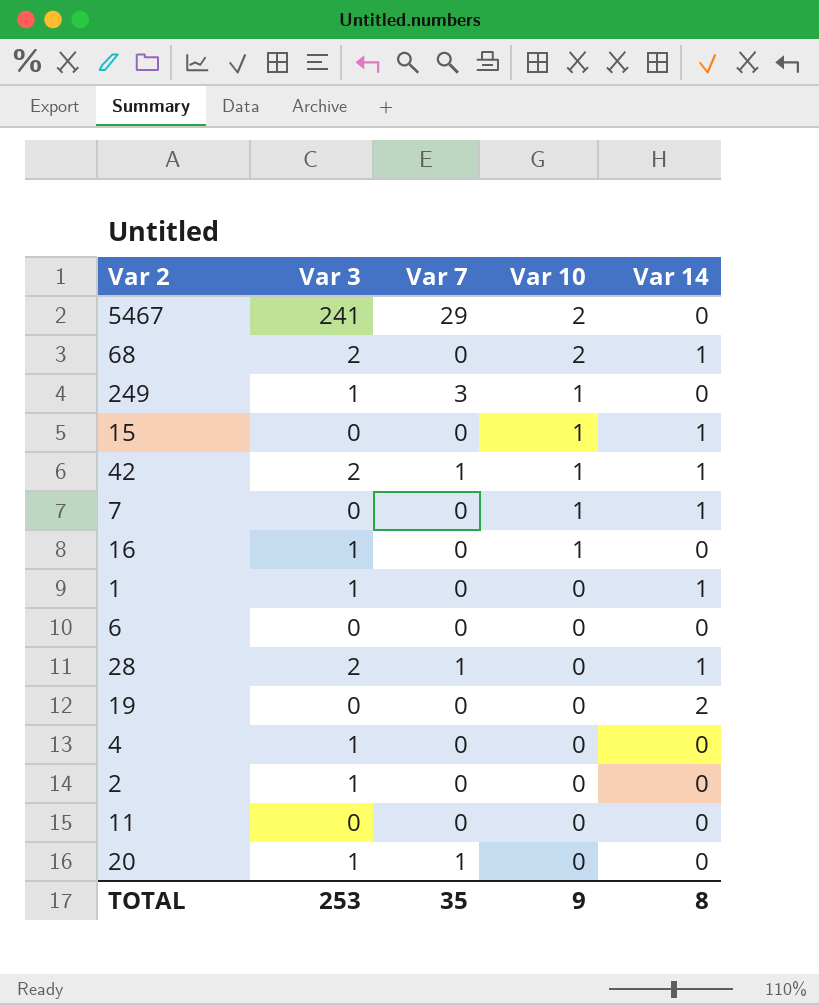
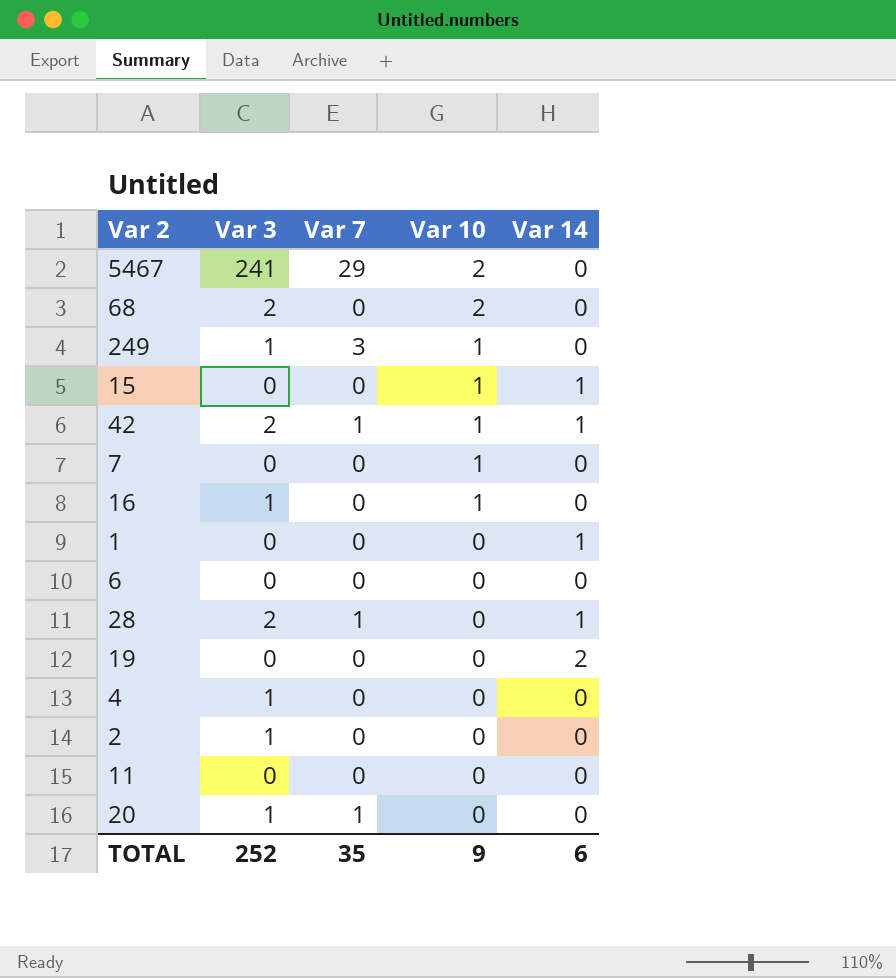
68 | Var 14: 1 -> 0
7 | Var 14: 1 -> 0
1 | Var 3: 1 -> 0
TOTAL | Var 3: 253 -> 252
TOTAL | Var 14: 8 -> 6

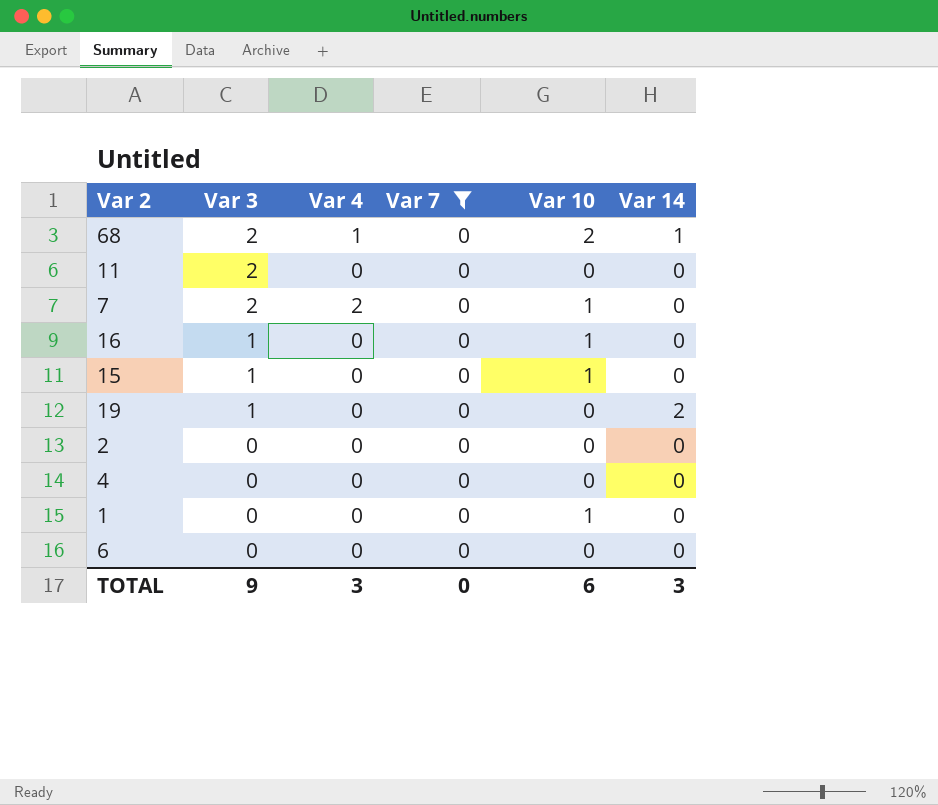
filter: none -> Var 7 = 0
row order: Var 10 descending -> Var 3 descending
column Var 4 | position: none -> 3
68 | Var 14: 0 -> 1
11 | Var 3: 0 -> 2
7 | Var 3: 0 -> 2
15 | Var 3: 0 -> 1
15 | Var 14: 1 -> 0
19 | Var 3: 0 -> 1
2 | Var 3: 1 -> 0
4 | Var 3: 1 -> 0
1 | Var 10: 0 -> 1
1 | Var 14: 1 -> 0
TOTAL | Var 3: 252 -> 9
TOTAL | Var 7: 35 -> 0
TOTAL | Var 10: 9 -> 6
TOTAL | Var 14: 6 -> 3

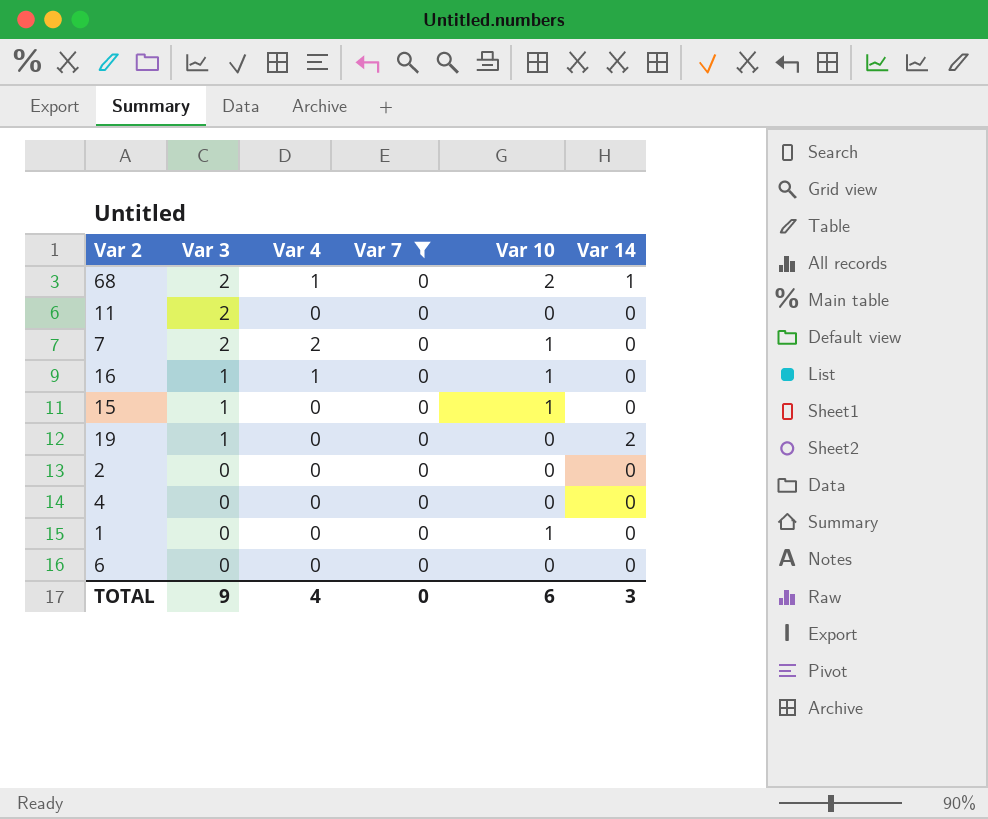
16 | Var 4: 0 -> 1
TOTAL | Var 4: 3 -> 4

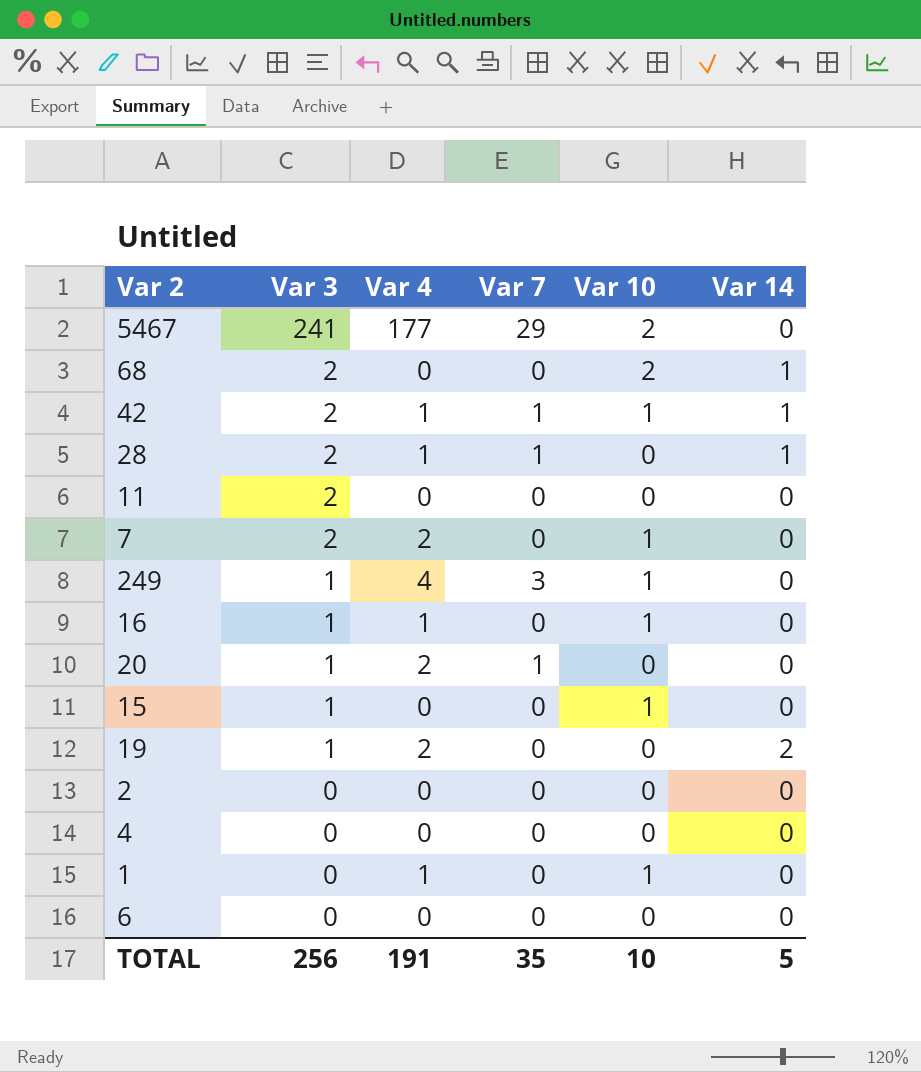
filter: Var 7 = 0 -> none
68 | Var 4: 1 -> 0
19 | Var 4: 0 -> 2
1 | Var 4: 0 -> 1
TOTAL | Var 3: 9 -> 256
TOTAL | Var 4: 4 -> 191
TOTAL | Var 7: 0 -> 35
TOTAL | Var 10: 6 -> 10
TOTAL | Var 14: 3 -> 5

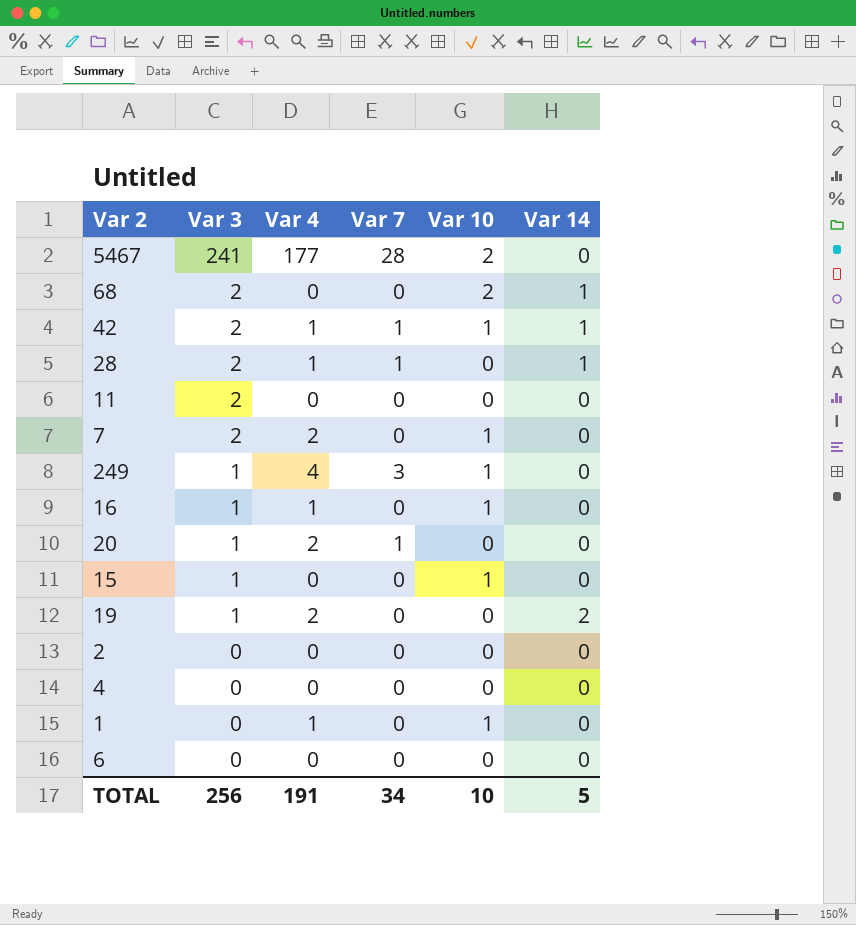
5467 | Var 7: 29 -> 28
TOTAL | Var 7: 35 -> 34

